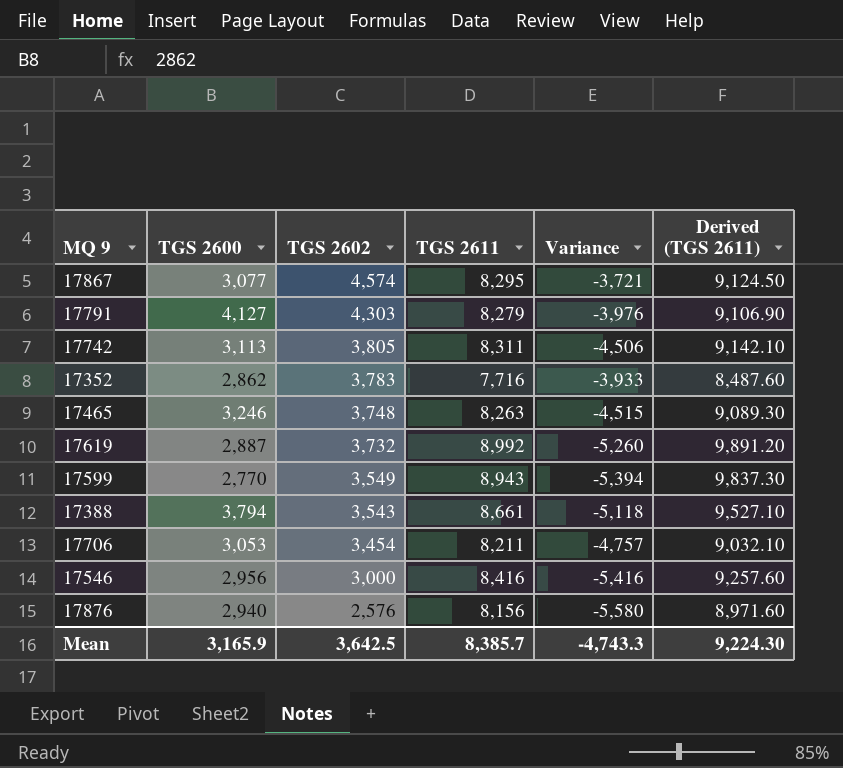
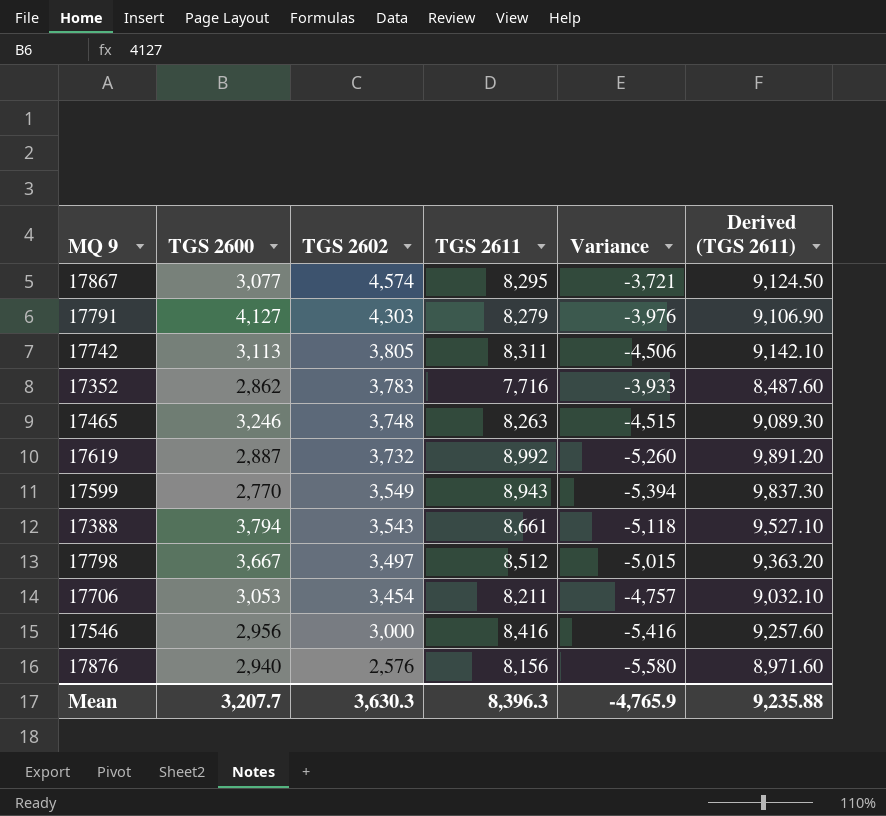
row 17798: none -> 3,667 | 3,497 | 8,512 | -5,015 | 9,363.20
Mean | TGS 2600: 3,165.9 -> 3,207.7
Mean | TGS 2602: 3,642.5 -> 3,630.3
Mean | TGS 2611: 8,385.7 -> 8,396.3
Mean | Variance: -4,743.3 -> -4,765.9
Mean | Derived (TGS 2611): 9,224.30 -> 9,235.88

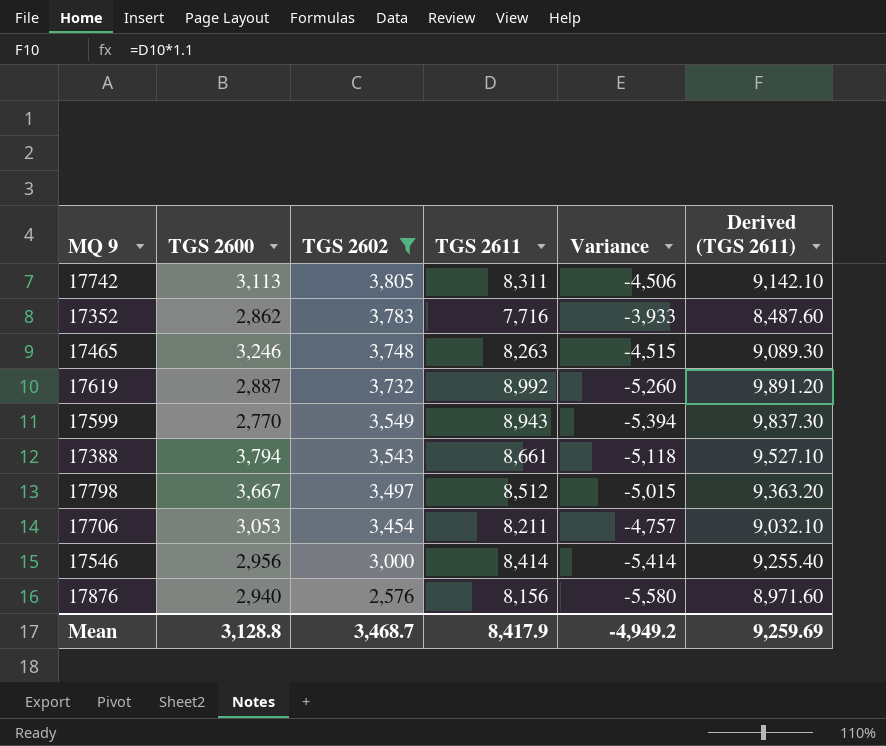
filter: none -> TGS 2602 <= 3,805
17546 | TGS 2611: 8,416 -> 8,414
17546 | Variance: -5,416 -> -5,414
17546 | Derived (TGS 2611): 9,257.60 -> 9,255.40
Mean | TGS 2600: 3,207.7 -> 3,128.8
Mean | TGS 2602: 3,630.3 -> 3,468.7
Mean | TGS 2611: 8,396.3 -> 8,417.9
Mean | Variance: -4,765.9 -> -4,949.2
Mean | Derived (TGS 2611): 9,235.88 -> 9,259.69

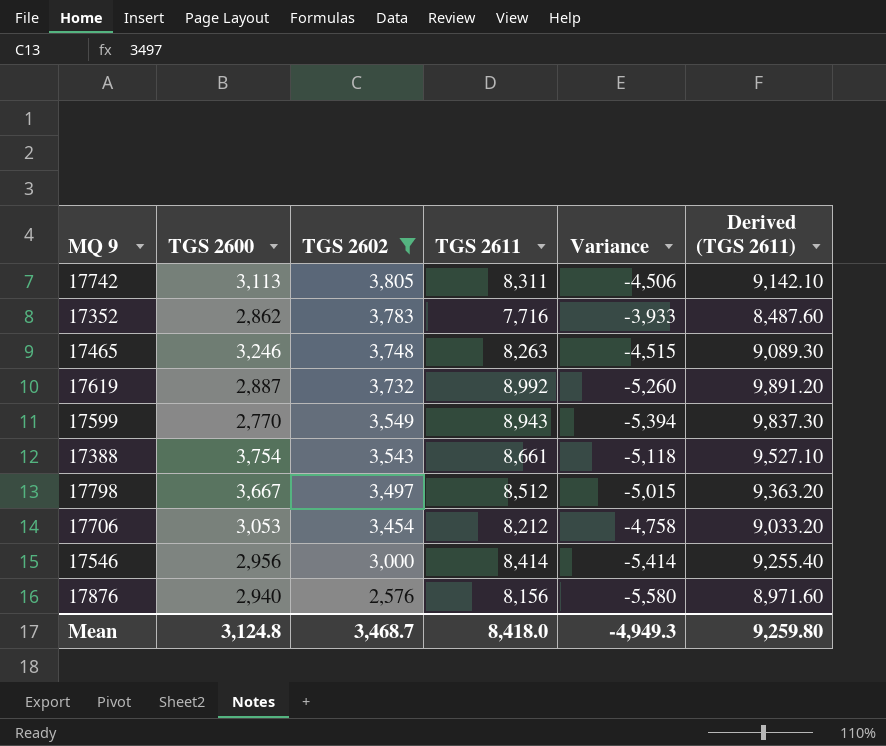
17388 | TGS 2600: 3,794 -> 3,754
17706 | TGS 2611: 8,211 -> 8,212
17706 | Variance: -4,757 -> -4,758
17706 | Derived (TGS 2611): 9,032.10 -> 9,033.20
Mean | TGS 2600: 3,128.8 -> 3,124.8
Mean | TGS 2611: 8,417.9 -> 8,418.0
Mean | Variance: -4,949.2 -> -4,949.3
Mean | Derived (TGS 2611): 9,259.69 -> 9,259.80

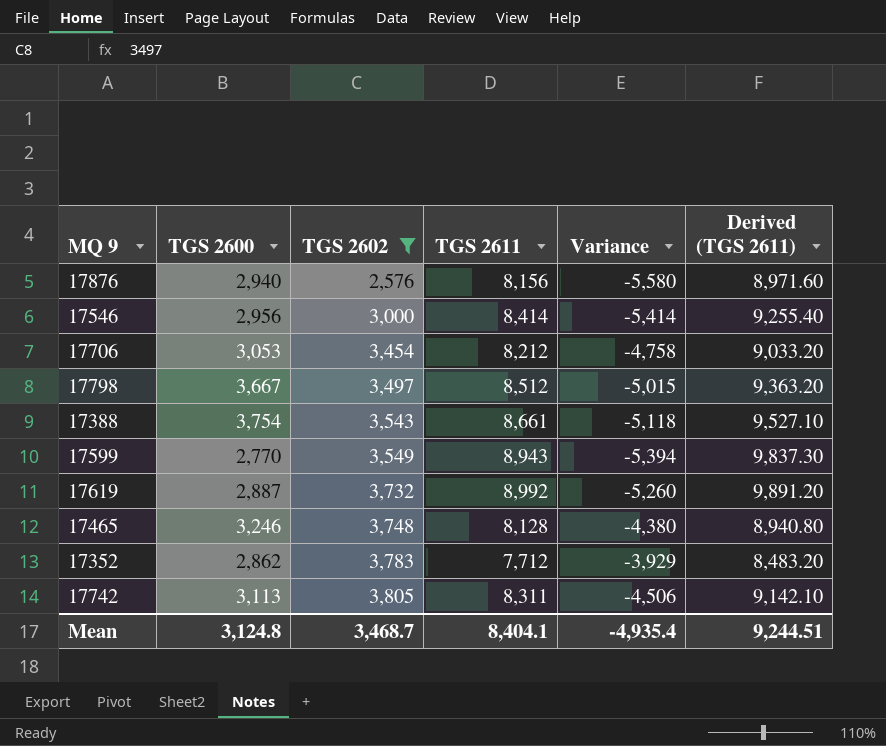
row order: TGS 2602 descending -> TGS 2602 ascending
17465 | TGS 2611: 8,263 -> 8,128
17465 | Variance: -4,515 -> -4,380
17465 | Derived (TGS 2611): 9,089.30 -> 8,940.80
17352 | TGS 2611: 7,716 -> 7,712
17352 | Variance: -3,933 -> -3,929
17352 | Derived (TGS 2611): 8,487.60 -> 8,483.20
Mean | TGS 2611: 8,418.0 -> 8,404.1
Mean | Variance: -4,949.3 -> -4,935.4
Mean | Derived (TGS 2611): 9,259.80 -> 9,244.51

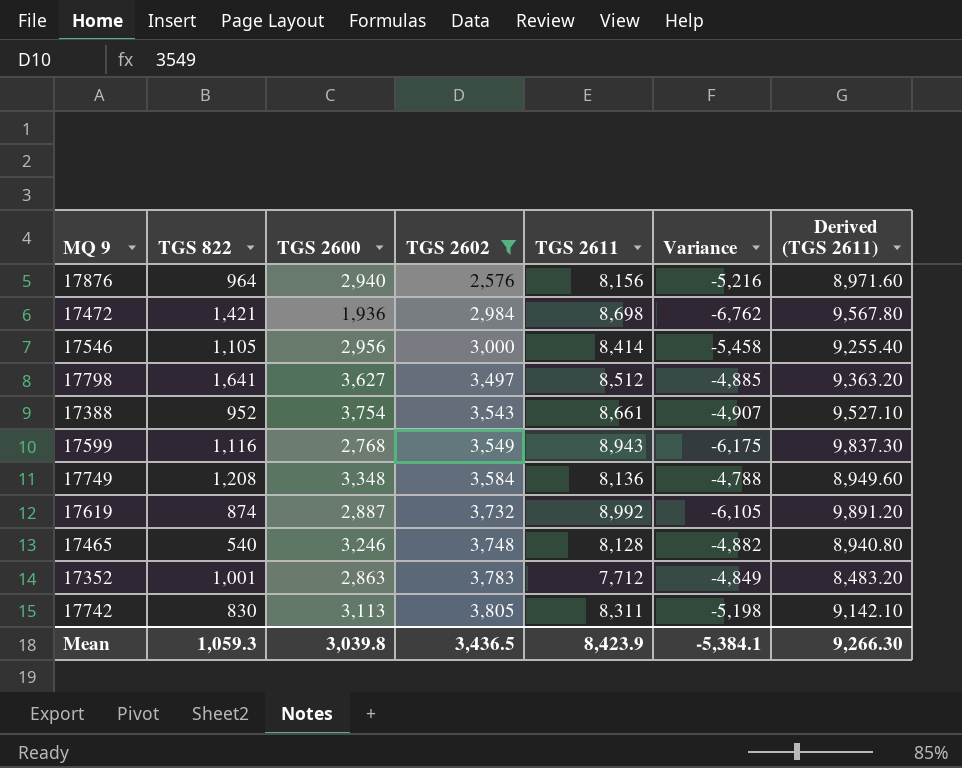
column TGS 822 | position: none -> 2
column Variance | formula: [TGS 2602] - [TGS 2611] -> [TGS 2600] - [TGS 2611]
row 17706: 3,053 | 3,454 | 8,212 | -4,758 | 9,033.20 -> none
row 17472: none -> 1,421 | 1,936 | 2,984 | 8,698 | -6,762 | 9,567.80
17798 | TGS 2600: 3,667 -> 3,627
17599 | TGS 2600: 2,770 -> 2,768
row 17749: none -> 1,208 | 3,348 | 3,584 | 8,136 | -4,788 | 8,949.60
17352 | TGS 2600: 2,862 -> 2,863
Mean | TGS 2600: 3,124.8 -> 3,039.8
Mean | TGS 2602: 3,468.7 -> 3,436.5
Mean | TGS 2611: 8,404.1 -> 8,423.9
Mean | Variance: -4,935.4 -> -5,384.1
Mean | Derived (TGS 2611): 9,244.51 -> 9,266.30

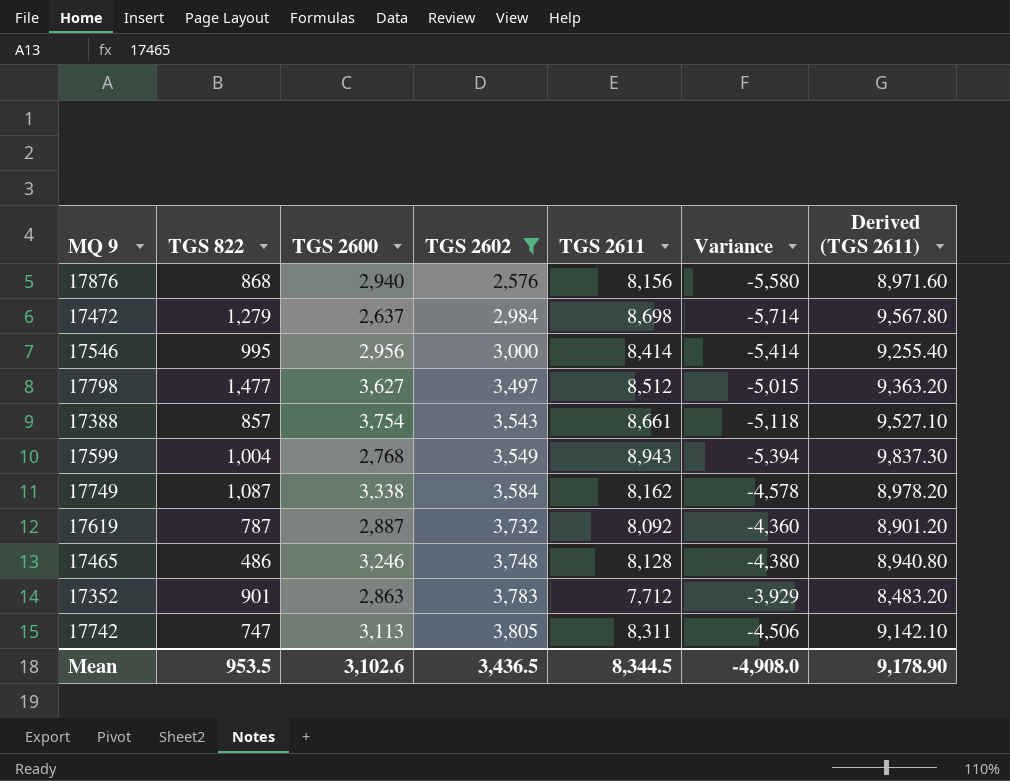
column Variance | formula: [TGS 2600] - [TGS 2611] -> [TGS 2602] - [TGS 2611]
17876 | TGS 822: 964 -> 868
17472 | TGS 822: 1,421 -> 1,279
17472 | TGS 2600: 1,936 -> 2,637
17546 | TGS 822: 1,105 -> 995
17798 | TGS 822: 1,641 -> 1,477
17388 | TGS 822: 952 -> 857
17599 | TGS 822: 1,116 -> 1,004
17749 | TGS 822: 1,208 -> 1,087
17749 | TGS 2600: 3,348 -> 3,338
17749 | TGS 2611: 8,136 -> 8,162
17749 | Derived (TGS 2611): 8,949.60 -> 8,978.20
17619 | TGS 822: 874 -> 787
17619 | TGS 2611: 8,992 -> 8,092
17619 | Derived (TGS 2611): 9,891.20 -> 8,901.20
17465 | TGS 822: 540 -> 486
17352 | TGS 822: 1,001 -> 901
17742 | TGS 822: 830 -> 747
Mean | TGS 822: 1,059.3 -> 953.5
Mean | TGS 2600: 3,039.8 -> 3,102.6
Mean | TGS 2611: 8,423.9 -> 8,344.5
Mean | Variance: -5,384.1 -> -4,908.0
Mean | Derived (TGS 2611): 9,266.30 -> 9,178.90

